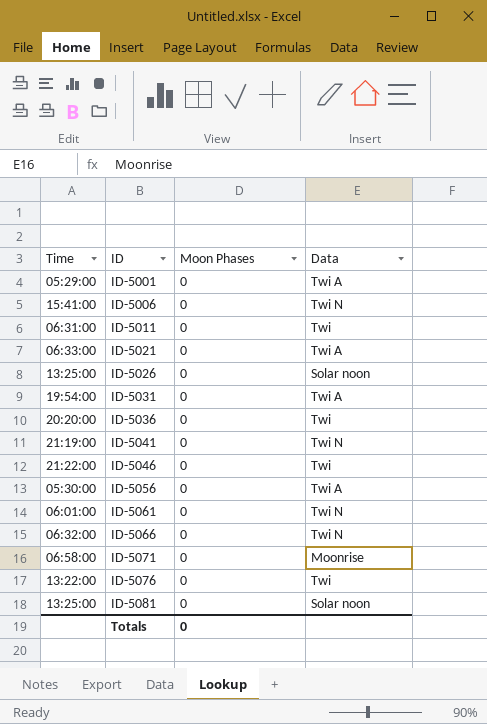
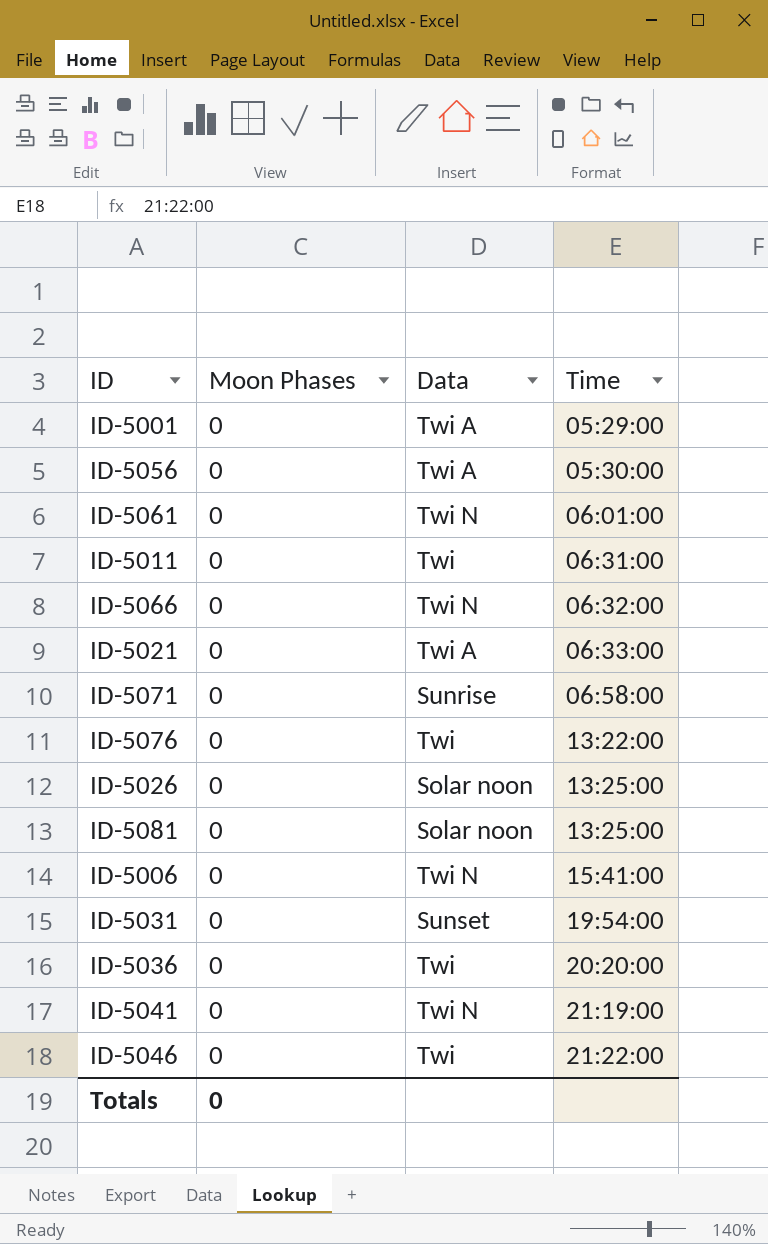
row order: ID ascending -> Time ascending
column Time | position: 1 -> 4
ID-5071 | Data: Moonrise -> Sunrise
ID-5031 | Data: Twi A -> Sunset

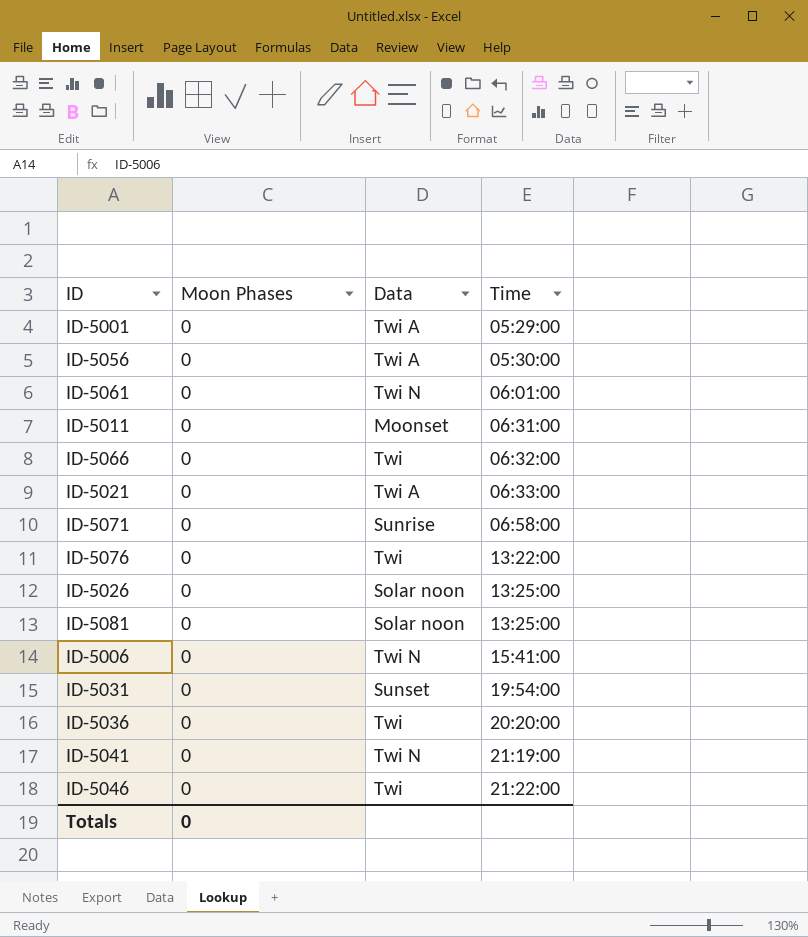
ID-5011 | Data: Twi -> Moonset
ID-5066 | Data: Twi N -> Twi

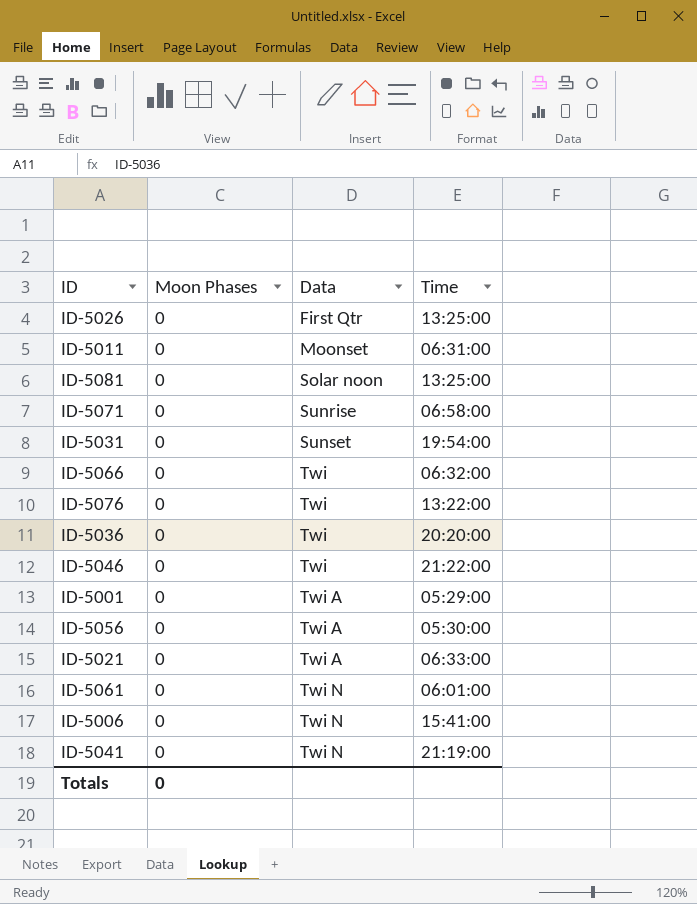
row order: Time ascending -> Data ascending
ID-5026 | Data: Solar noon -> First Qtr

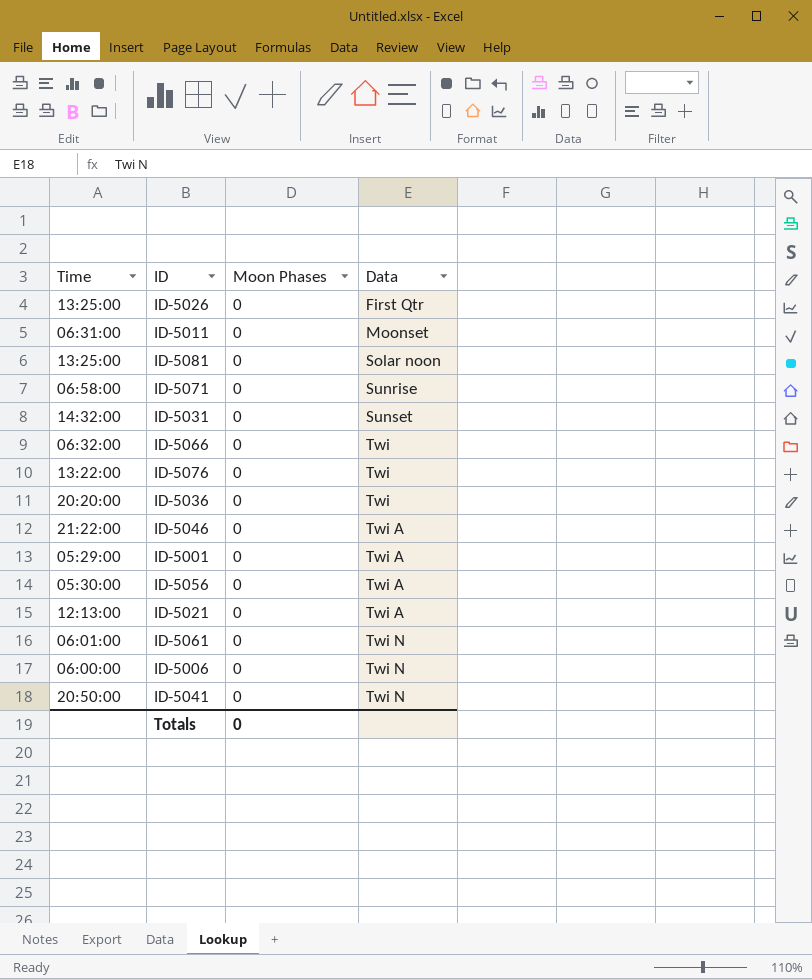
column Time | position: 4 -> 1
ID-5031 | Time: 19:54:00 -> 14:32:00
ID-5046 | Data: Twi -> Twi A
ID-5021 | Time: 06:33:00 -> 12:13:00
ID-5006 | Time: 15:41:00 -> 06:00:00
ID-5041 | Time: 21:19:00 -> 20:50:00

